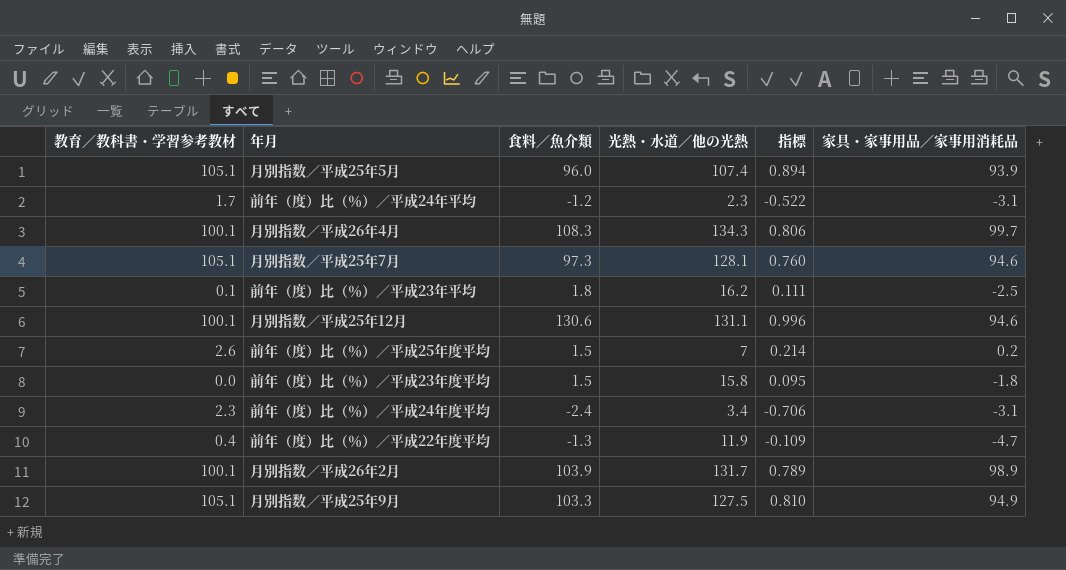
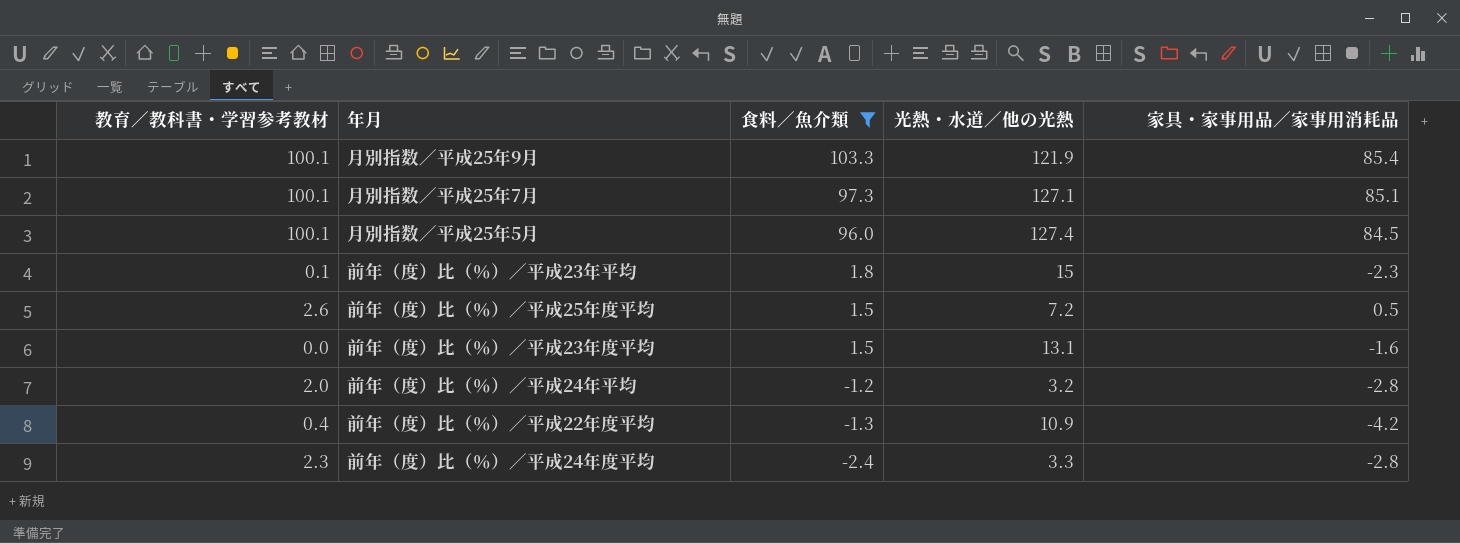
filter: none -> 食料／魚介類 <= 103.3
row order: none -> 食料／魚介類 descending
column 指標 | formula: [食料／魚介類] / [光熱・水道／他の光熱] -> none
月別指数／平成25年9月 | 教育／教科書・学習参考教材: 105.1 -> 100.1
月別指数／平成25年9月 | 光熱・水道／他の光熱: 127.5 -> 121.9
月別指数／平成25年9月 | 家具・家事用品／家事用消耗品: 94.9 -> 85.4
月別指数／平成25年7月 | 教育／教科書・学習参考教材: 105.1 -> 100.1
月別指数／平成25年7月 | 光熱・水道／他の光熱: 128.1 -> 127.1
月別指数／平成25年7月 | 家具・家事用品／家事用消耗品: 94.6 -> 85.1
月別指数／平成25年5月 | 教育／教科書・学習参考教材: 105.1 -> 100.1
月別指数／平成25年5月 | 光熱・水道／他の光熱: 107.4 -> 127.4
月別指数／平成25年5月 | 家具・家事用品／家事用消耗品: 93.9 -> 84.5
前年（度）比（％）／平成23年平均 | 光熱・水道／他の光熱: 16.2 -> 15
前年（度）比（％）／平成23年平均 | 家具・家事用品／家事用消耗品: -2.5 -> -2.3
前年（度）比（％）／平成25年度平均 | 光熱・水道／他の光熱: 7 -> 7.2
前年（度）比（％）／平成25年度平均 | 家具・家事用品／家事用消耗品: 0.2 -> 0.5
前年（度）比（％）／平成23年度平均 | 光熱・水道／他の光熱: 15.8 -> 13.1
前年（度）比（％）／平成23年度平均 | 家具・家事用品／家事用消耗品: -1.8 -> -1.6
前年（度）比（％）／平成24年平均 | 教育／教科書・学習参考教材: 1.7 -> 2.0
前年（度）比（％）／平成24年平均 | 光熱・水道／他の光熱: 2.3 -> 3.2
前年（度）比（％）／平成24年平均 | 家具・家事用品／家事用消耗品: -3.1 -> -2.8
前年（度）比（％）／平成22年度平均 | 光熱・水道／他の光熱: 11.9 -> 10.9
前年（度）比（％）／平成22年度平均 | 家具・家事用品／家事用消耗品: -4.7 -> -4.2
前年（度）比（％）／平成24年度平均 | 光熱・水道／他の光熱: 3.4 -> 3.3
前年（度）比（％）／平成24年度平均 | 家具・家事用品／家事用消耗品: -3.1 -> -2.8

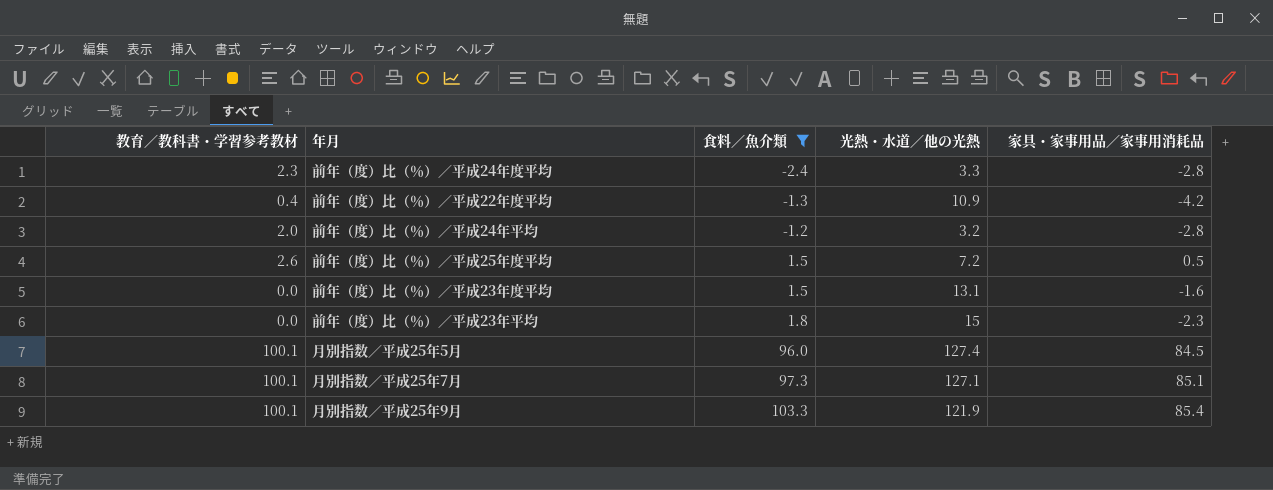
row order: 食料／魚介類 descending -> 食料／魚介類 ascending
前年（度）比（％）／平成23年平均 | 教育／教科書・学習参考教材: 0.1 -> 0.0

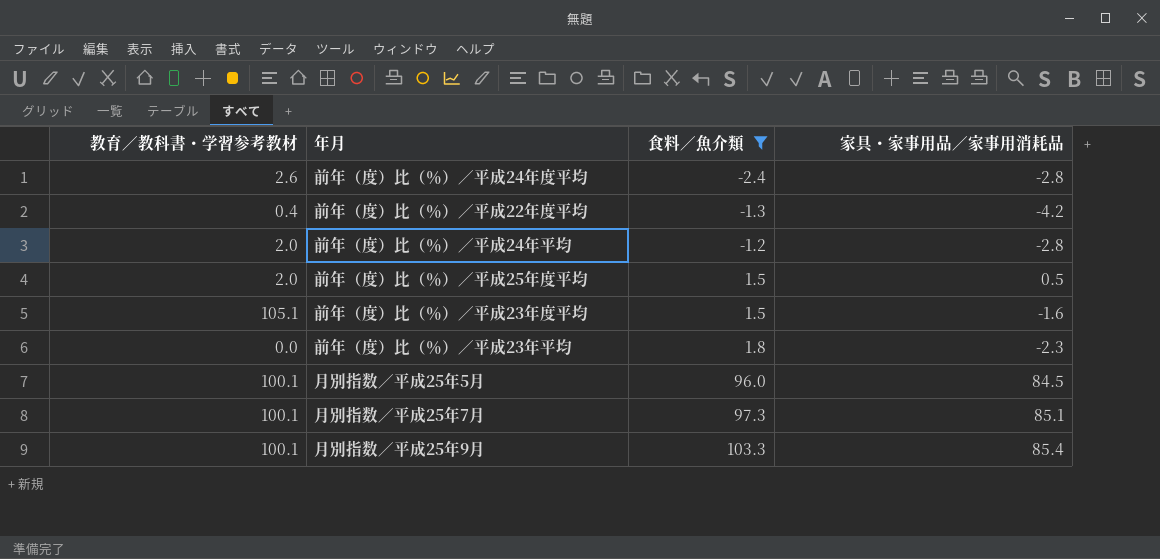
column 光熱・水道／他の光熱 | position: 4 -> none
前年（度）比（％）／平成24年度平均 | 教育／教科書・学習参考教材: 2.3 -> 2.6
前年（度）比（％）／平成25年度平均 | 教育／教科書・学習参考教材: 2.6 -> 2.0
前年（度）比（％）／平成23年度平均 | 教育／教科書・学習参考教材: 0.0 -> 105.1

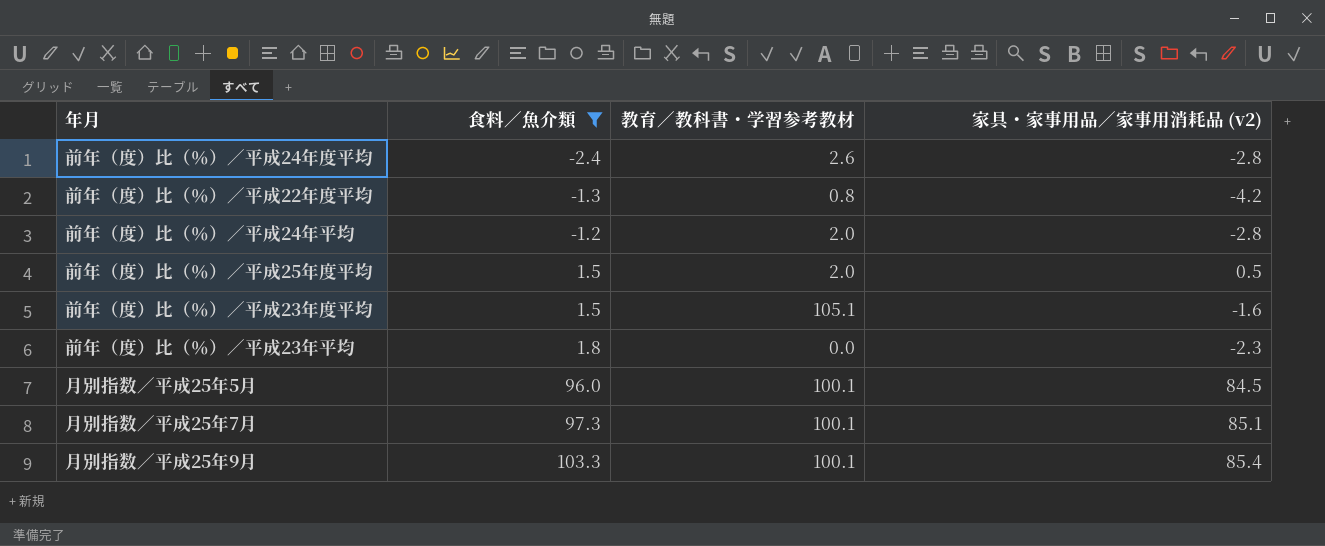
column 教育／教科書・学習参考教材 | position: 1 -> 3
column name: 家具・家事用品／家事用消耗品 -> 家具・家事用品／家事用消耗品 (v2)
前年（度）比（％）／平成22年度平均 | 教育／教科書・学習参考教材: 0.4 -> 0.8

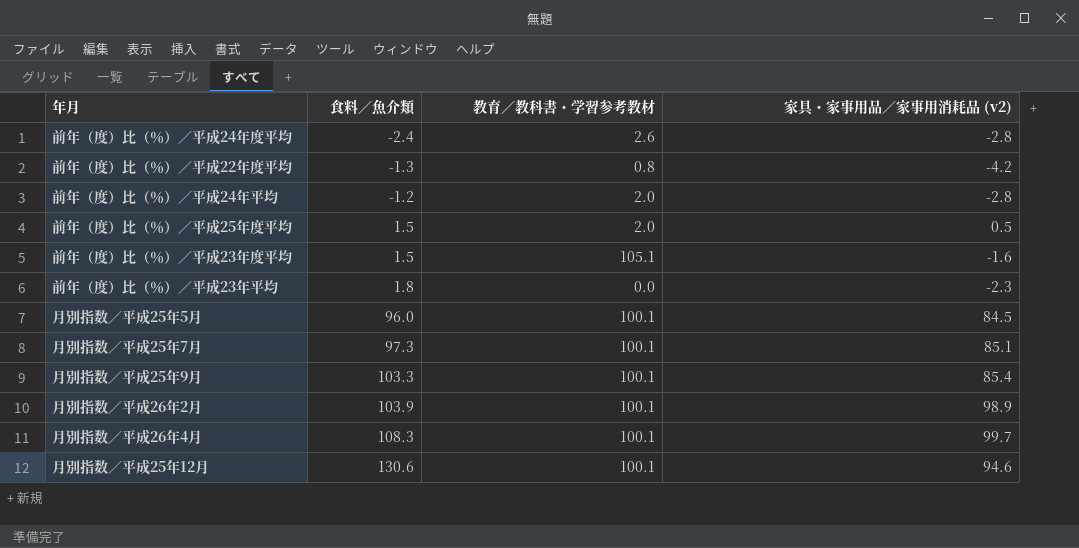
filter: 食料／魚介類 <= 103.3 -> none

